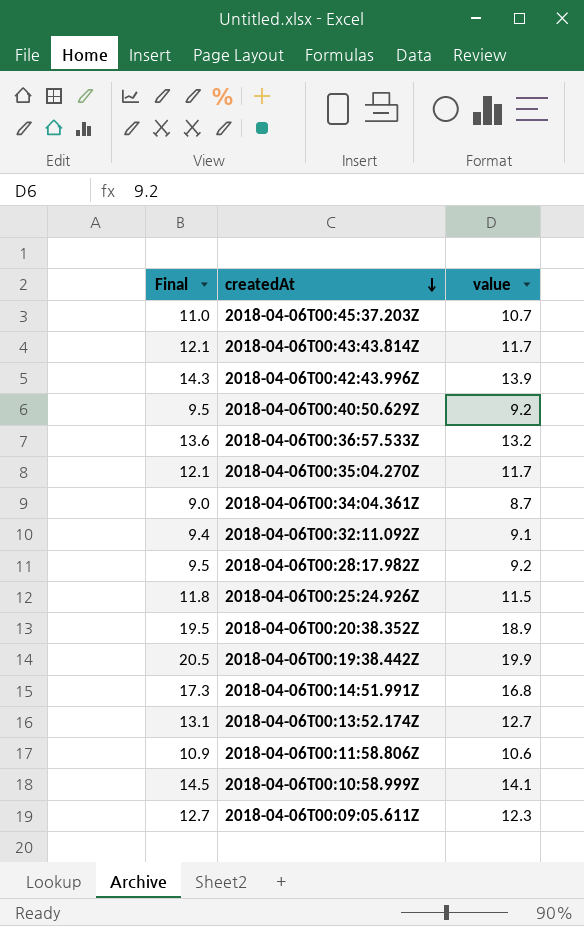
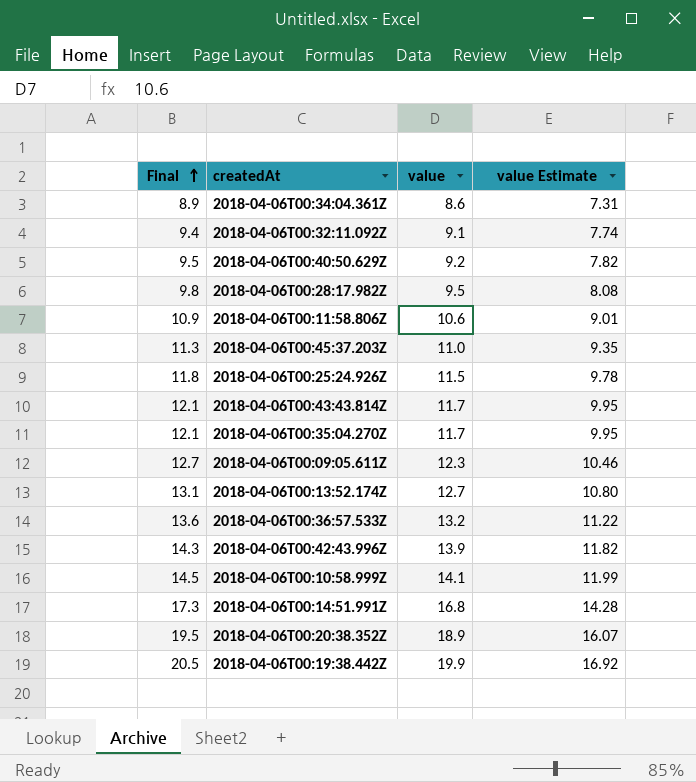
row order: createdAt descending -> Final ascending
column value Estimate | formula: none -> [value] * 0.85
2018-04-06T00:34:04.361Z | Final: 9.0 -> 8.9
2018-04-06T00:34:04.361Z | value: 8.7 -> 8.6
2018-04-06T00:28:17.982Z | Final: 9.5 -> 9.8
2018-04-06T00:28:17.982Z | value: 9.2 -> 9.5
2018-04-06T00:45:37.203Z | Final: 11.0 -> 11.3
2018-04-06T00:45:37.203Z | value: 10.7 -> 11.0

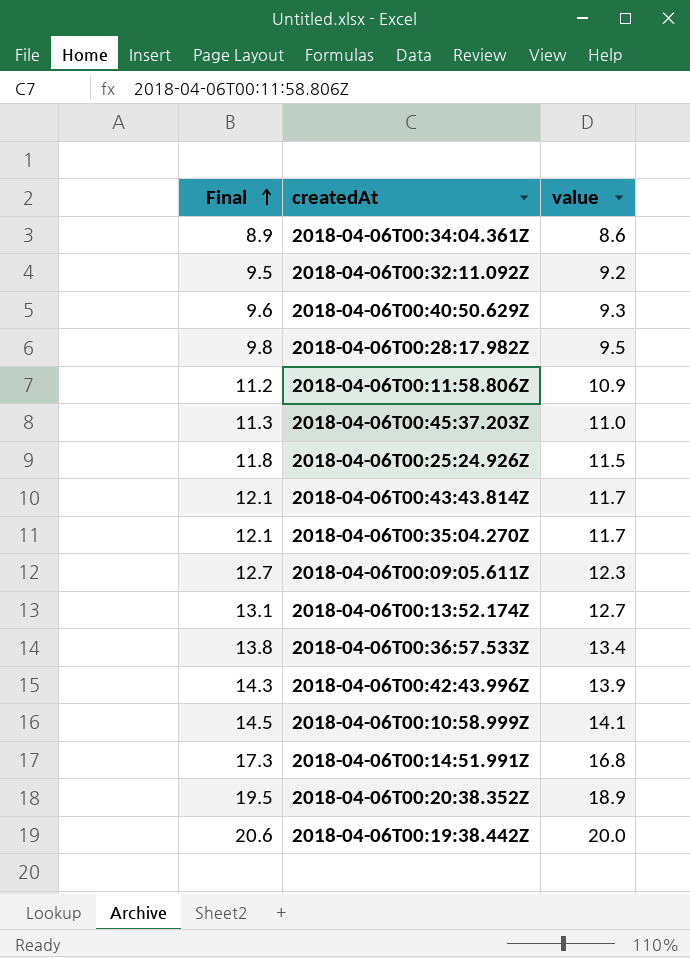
column value Estimate | formula: [value] * 0.85 -> none
2018-04-06T00:32:11.092Z | Final: 9.4 -> 9.5
2018-04-06T00:32:11.092Z | value: 9.1 -> 9.2
2018-04-06T00:40:50.629Z | Final: 9.5 -> 9.6
2018-04-06T00:40:50.629Z | value: 9.2 -> 9.3
2018-04-06T00:11:58.806Z | Final: 10.9 -> 11.2
2018-04-06T00:11:58.806Z | value: 10.6 -> 10.9
2018-04-06T00:36:57.533Z | Final: 13.6 -> 13.8
2018-04-06T00:36:57.533Z | value: 13.2 -> 13.4
2018-04-06T00:19:38.442Z | Final: 20.5 -> 20.6
2018-04-06T00:19:38.442Z | value: 19.9 -> 20.0

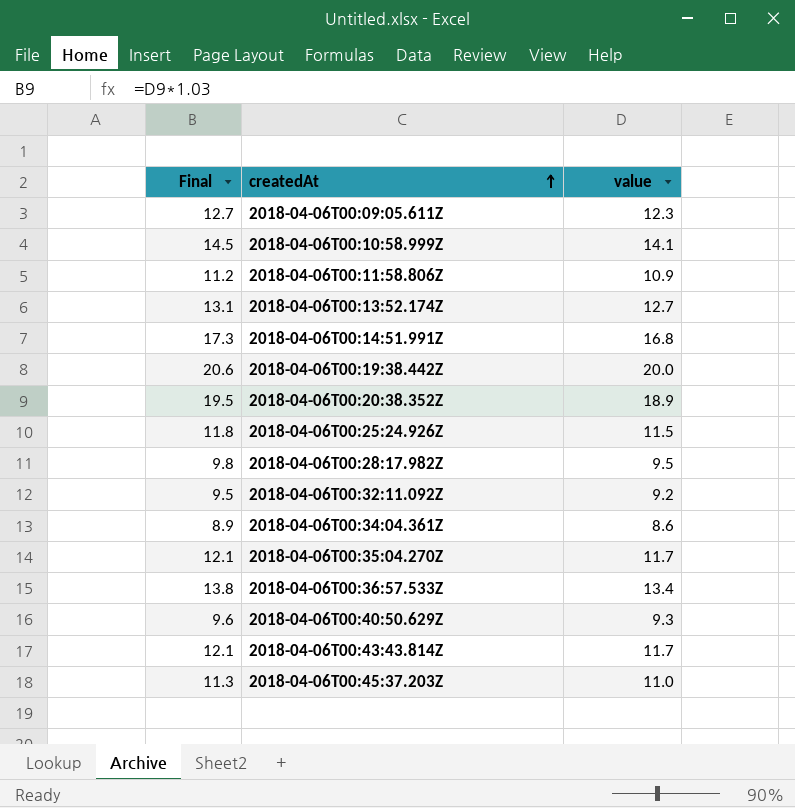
row order: Final ascending -> createdAt ascending
row 2018-04-06T00:42:43.996Z: 14.3 | 13.9 -> none

